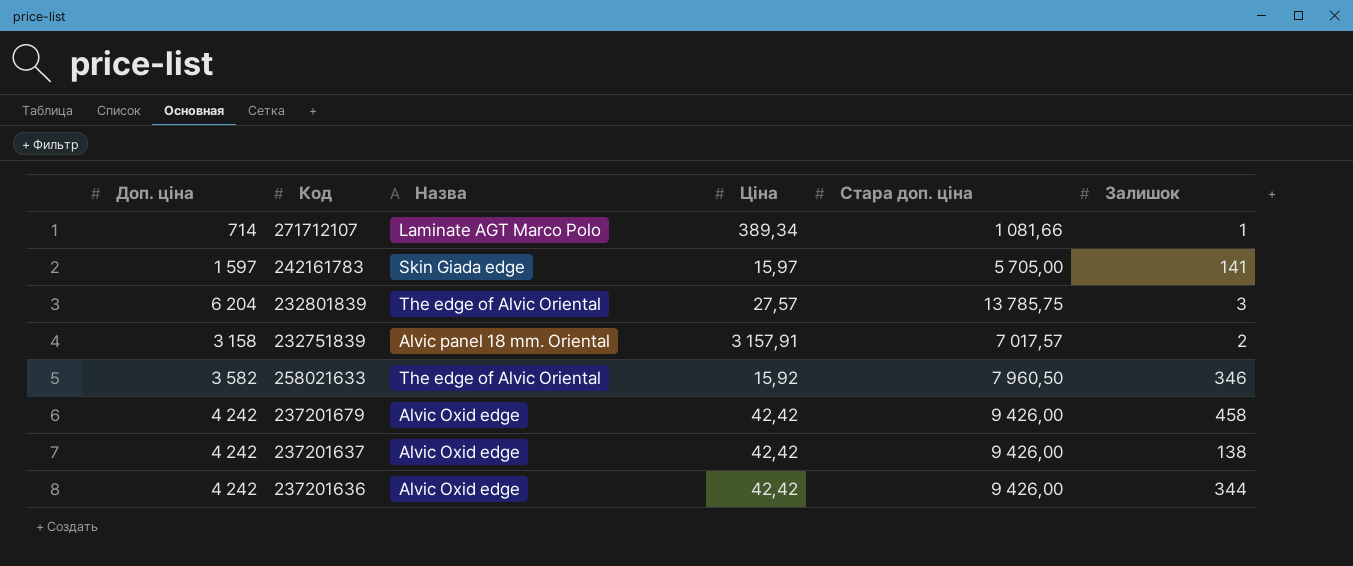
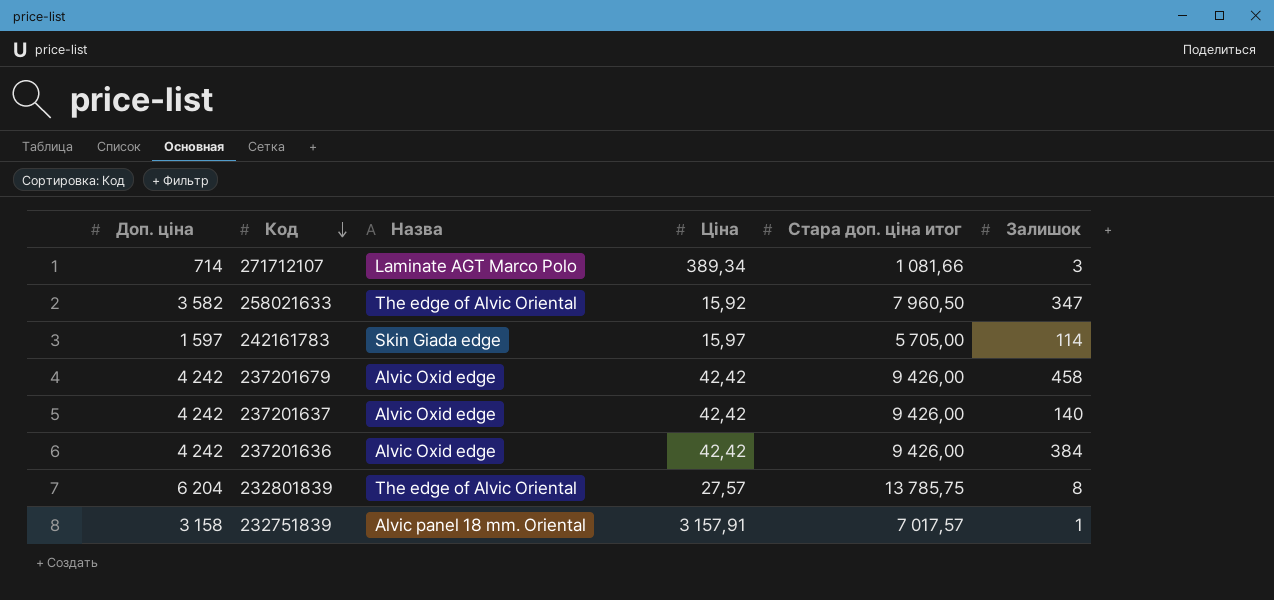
row order: none -> Код descending
column name: Стара доп. ціна -> Стара доп. ціна итог
271712107 | Залишок: 1 -> 3
258021633 | Залишок: 346 -> 347
242161783 | Залишок: 141 -> 114
237201637 | Залишок: 138 -> 140
237201636 | Залишок: 344 -> 384
232801839 | Залишок: 3 -> 8
232751839 | Залишок: 2 -> 1

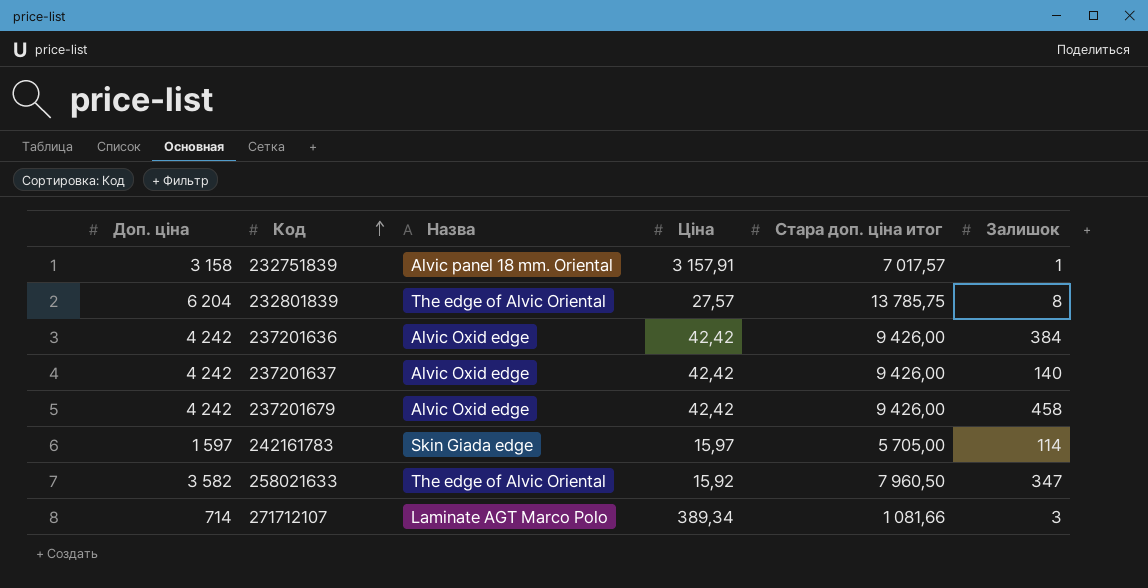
row order: Код descending -> Код ascending

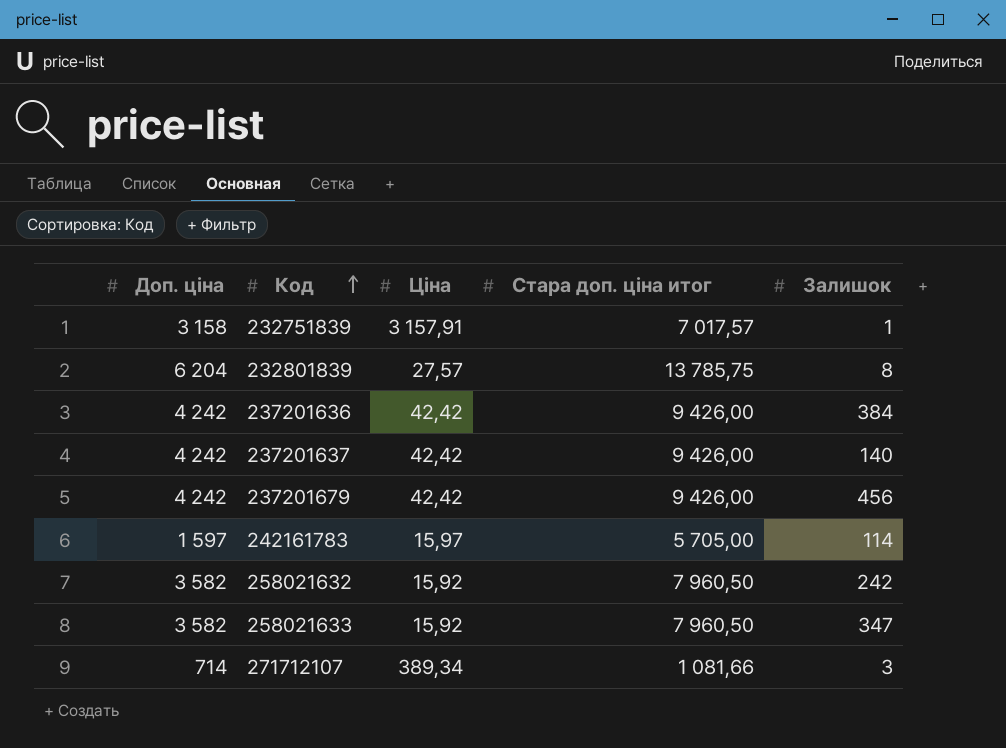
column Назва | position: 3 -> none
237201679 | Залишок: 458 -> 456
row 258021632: none -> 3 582 | 15,92 | 7 960,50 | 242

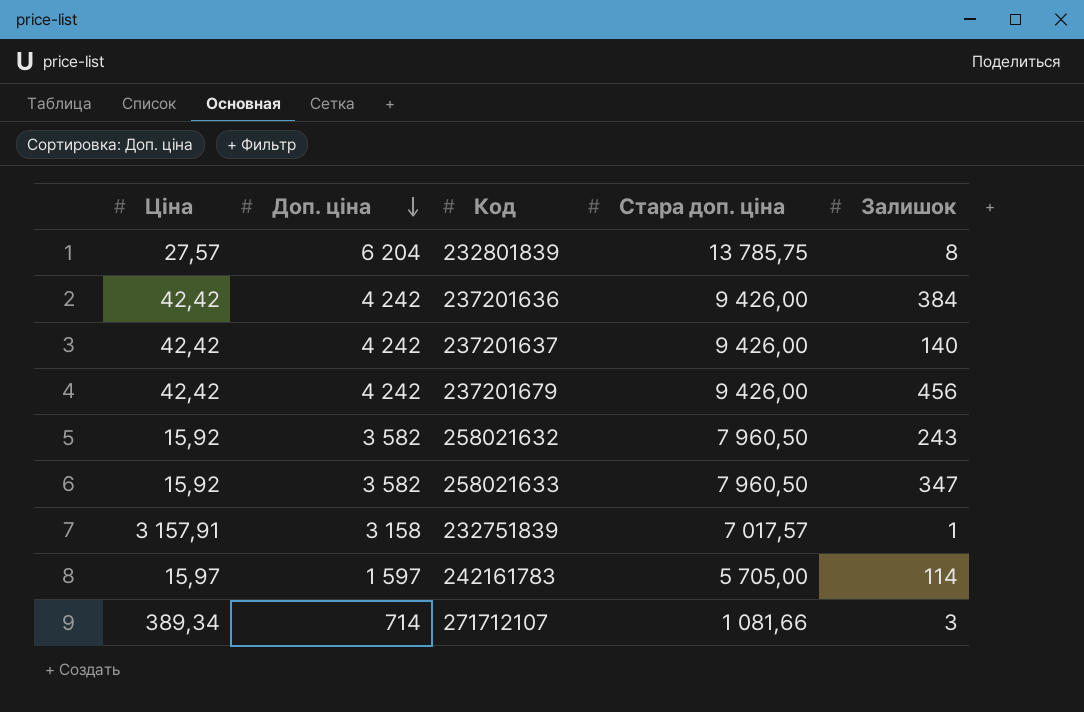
row order: Код ascending -> Доп. ціна descending
column Ціна | position: 3 -> 1
column name: Стара доп. ціна итог -> Стара доп. ціна
258021632 | Залишок: 242 -> 243

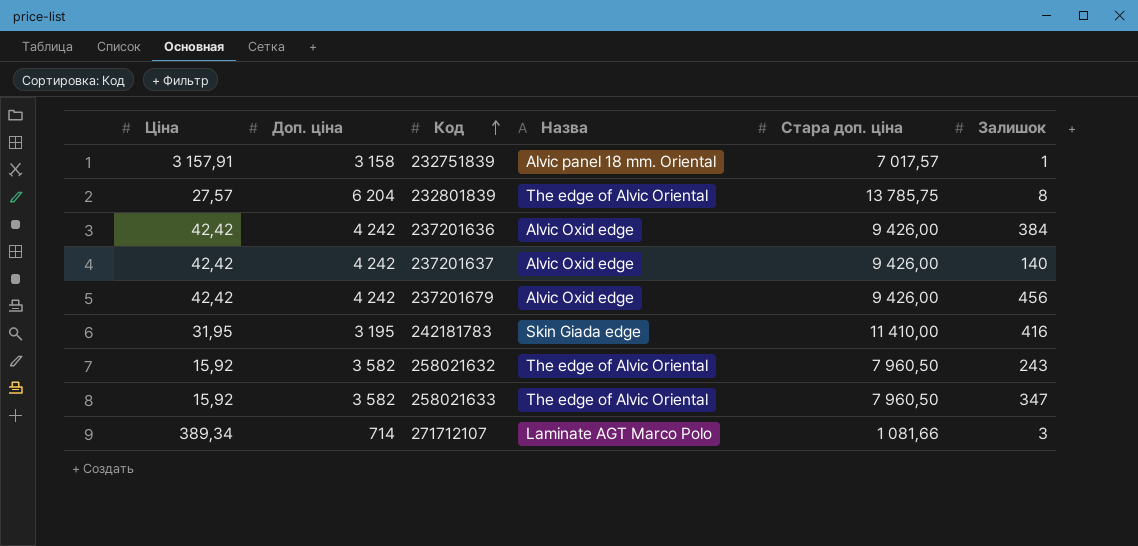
row order: Доп. ціна descending -> Код ascending
column Назва | position: none -> 4
row 242161783: 15,97 | 1 597 | 5 705,00 | 114 -> none
row 242181783: none -> 31,95 | 3 195 | Skin Giada edge | 11 410,00 | 416

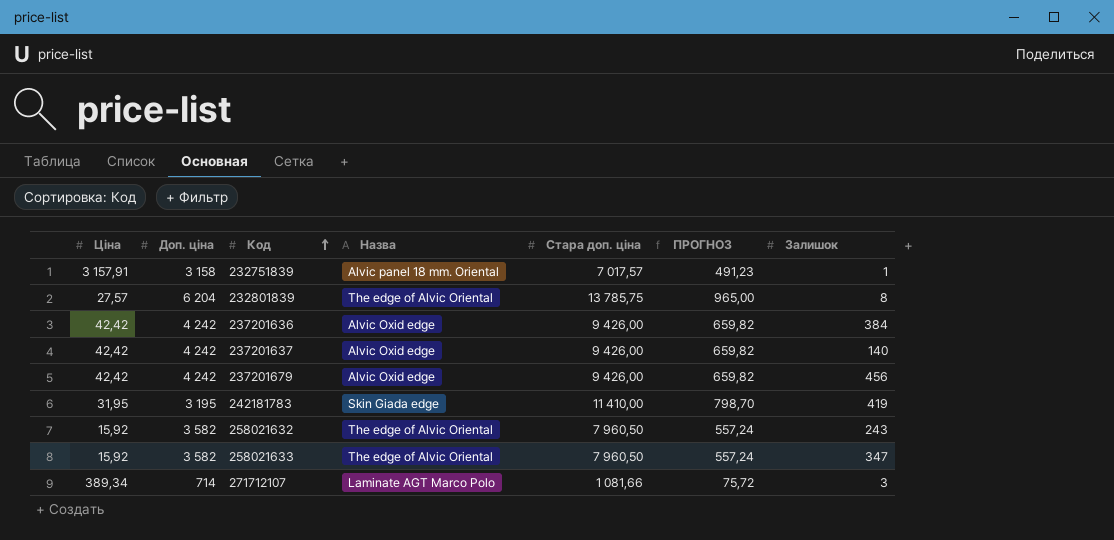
column ПРОГНОЗ | formula: none -> [Стара доп. ціна] * 0,07
242181783 | Залишок: 416 -> 419

